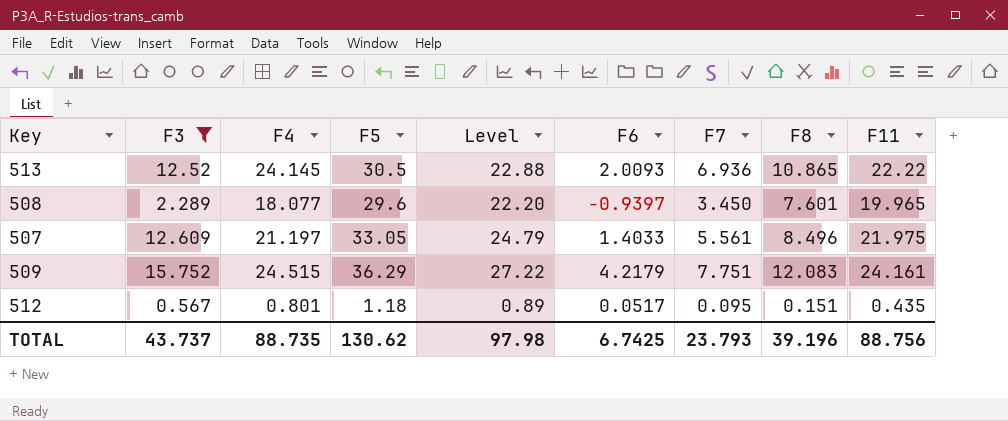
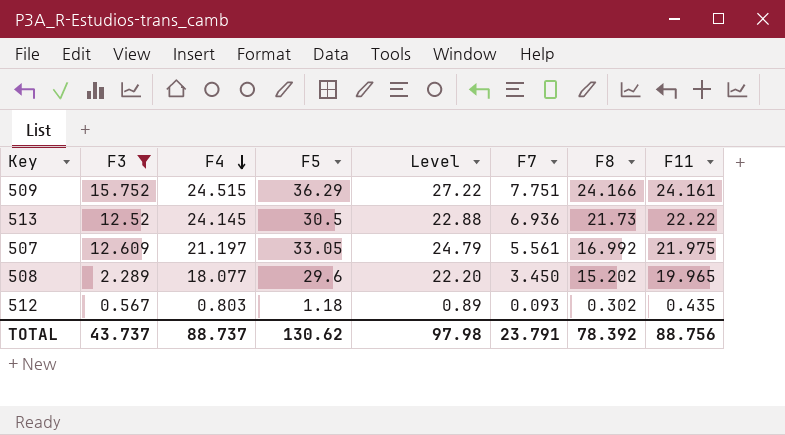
row order: none -> F4 descending
column F6 | position: 6 -> none
509 | F8: 12.083 -> 24.166
513 | F8: 10.865 -> 21.73
507 | F8: 8.496 -> 16.992
508 | F8: 7.601 -> 15.202
512 | F4: 0.801 -> 0.803
512 | F7: 0.095 -> 0.093
512 | F8: 0.151 -> 0.302
TOTAL | F4: 88.735 -> 88.737
TOTAL | F7: 23.793 -> 23.791
TOTAL | F8: 39.196 -> 78.392

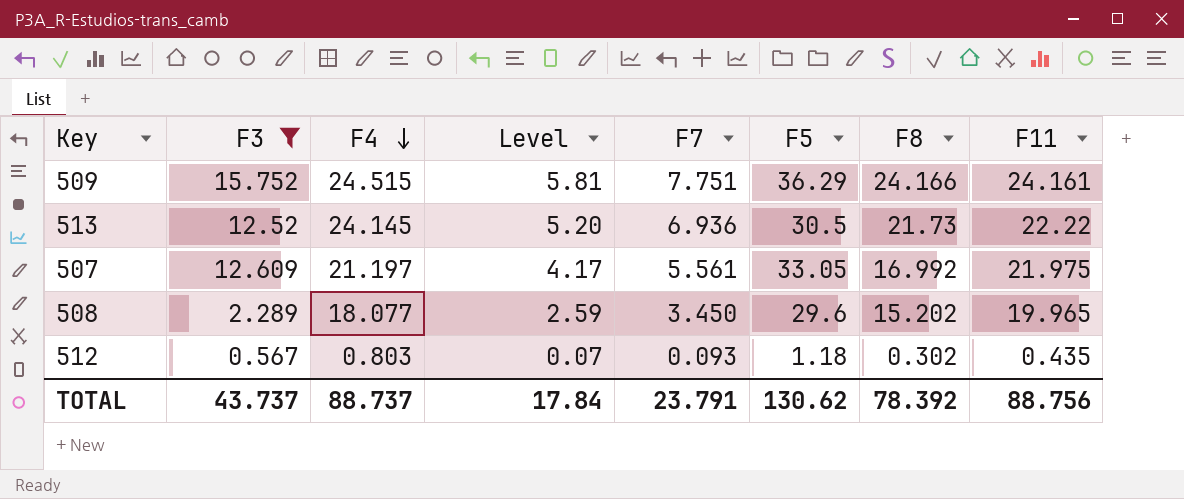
column Level | formula: [F5] * 0.75 -> [F7] * 0.75
column F5 | position: 4 -> 6
TOTAL | Level: 97.98 -> 17.84

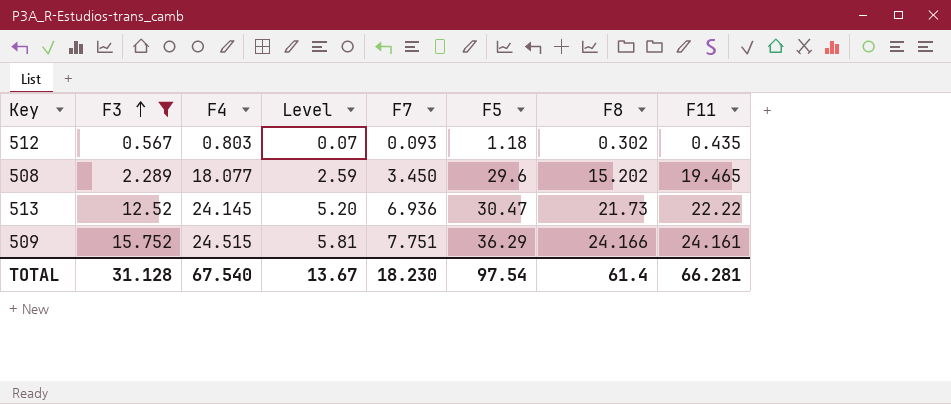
row order: F4 descending -> F3 ascending
row 507: 12.609 | 21.197 | 4.17 | 5.561 | 33.05 | 16.992 | 21.975 -> none
508 | F11: 19.965 -> 19.465
513 | F5: 30.5 -> 30.47
TOTAL | F3: 43.737 -> 31.128
TOTAL | F4: 88.737 -> 67.540
TOTAL | Level: 17.84 -> 13.67
TOTAL | F7: 23.791 -> 18.230
TOTAL | F5: 130.62 -> 97.54
TOTAL | F8: 78.392 -> 61.4
TOTAL | F11: 88.756 -> 66.281

